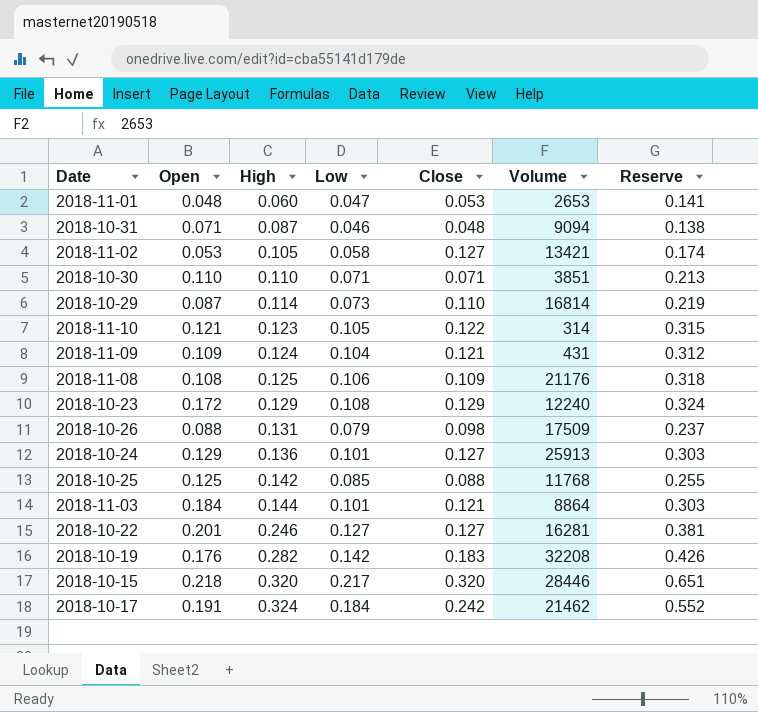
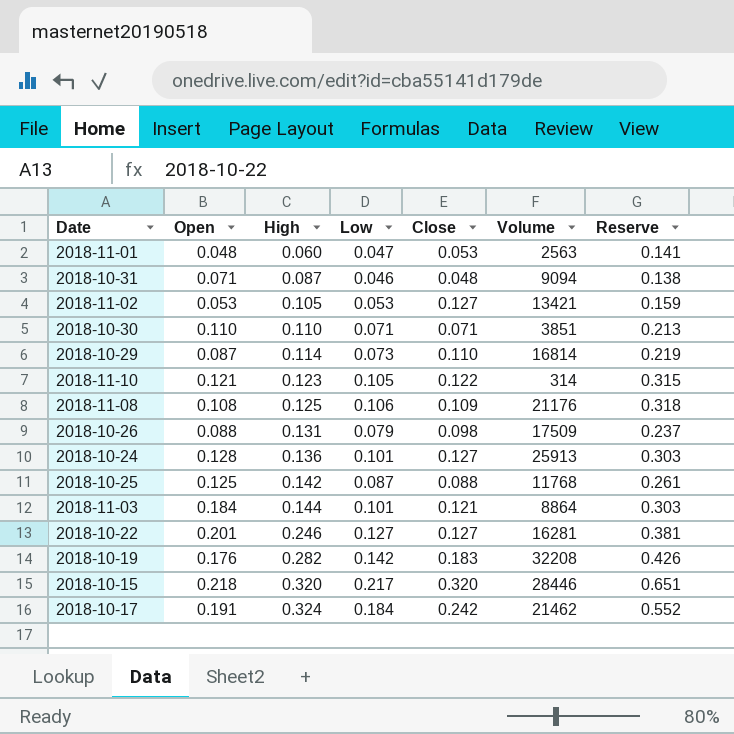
row 2018-11-09: 0.109 | 0.124 | 0.104 | 0.121 | 431 | 0.312 -> none
row 2018-10-23: 0.172 | 0.129 | 0.108 | 0.129 | 12240 | 0.324 -> none
2018-11-01 | Volume: 2653 -> 2563
2018-11-02 | Low: 0.058 -> 0.053
2018-11-02 | Reserve: 0.174 -> 0.159
2018-10-24 | Open: 0.129 -> 0.128
2018-10-25 | Low: 0.085 -> 0.087
2018-10-25 | Reserve: 0.255 -> 0.261

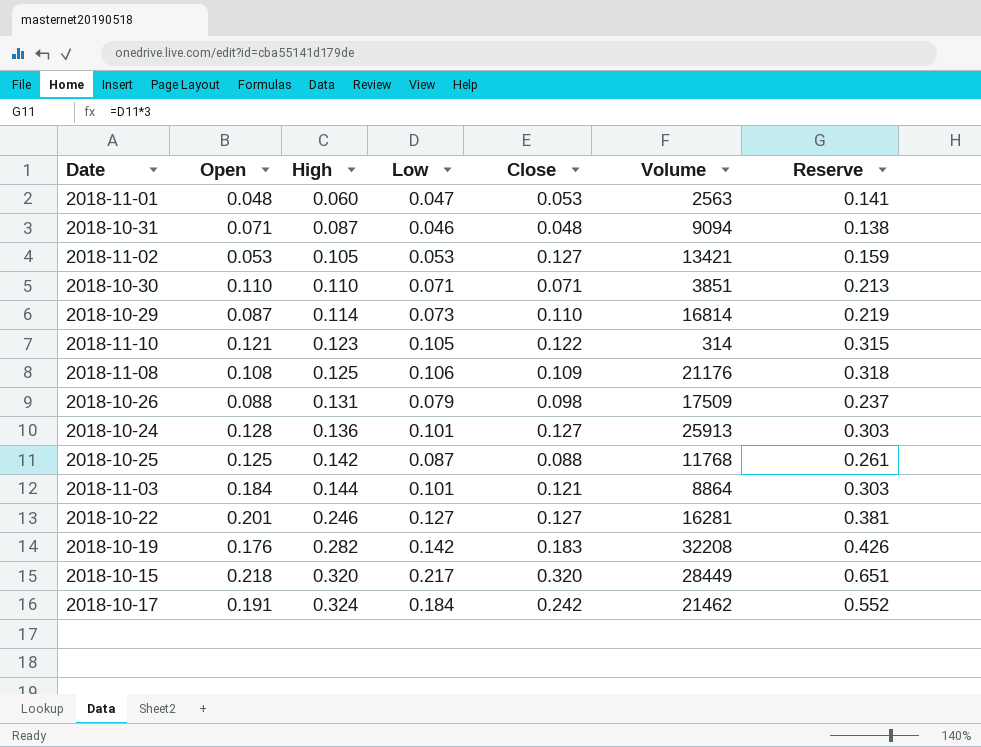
2018-10-15 | Volume: 28446 -> 28449

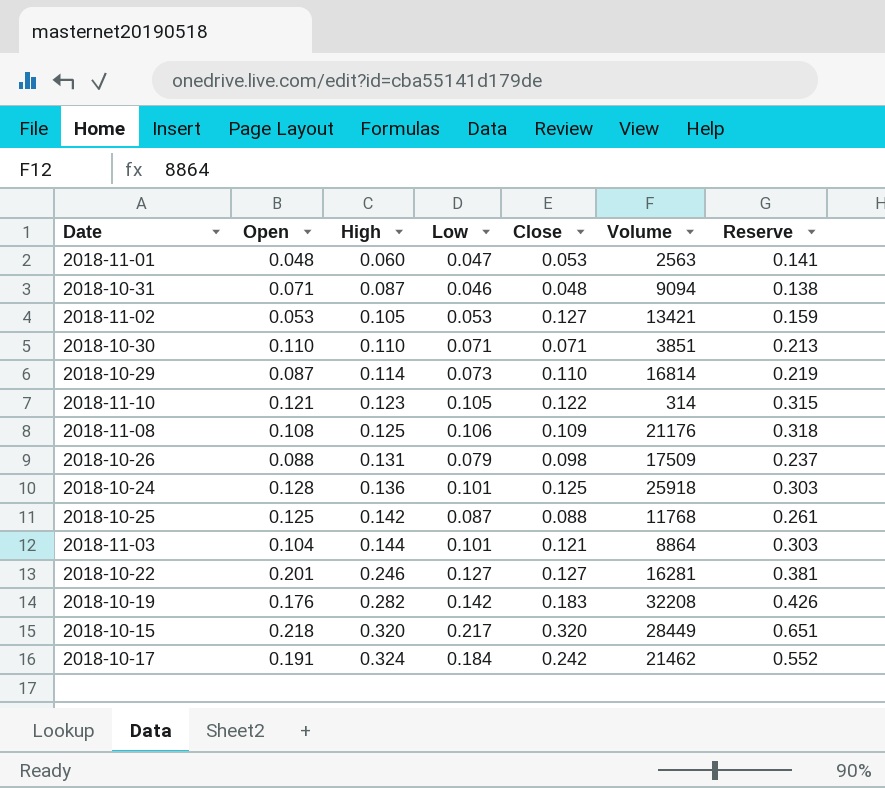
2018-10-24 | Close: 0.127 -> 0.125
2018-10-24 | Volume: 25913 -> 25918
2018-11-03 | Open: 0.184 -> 0.104

